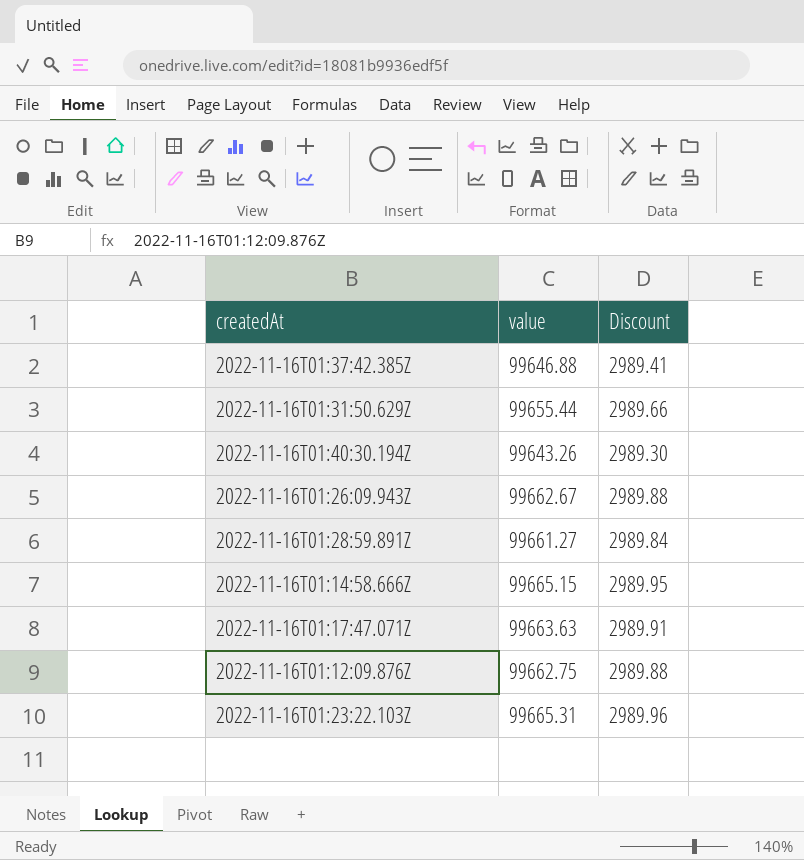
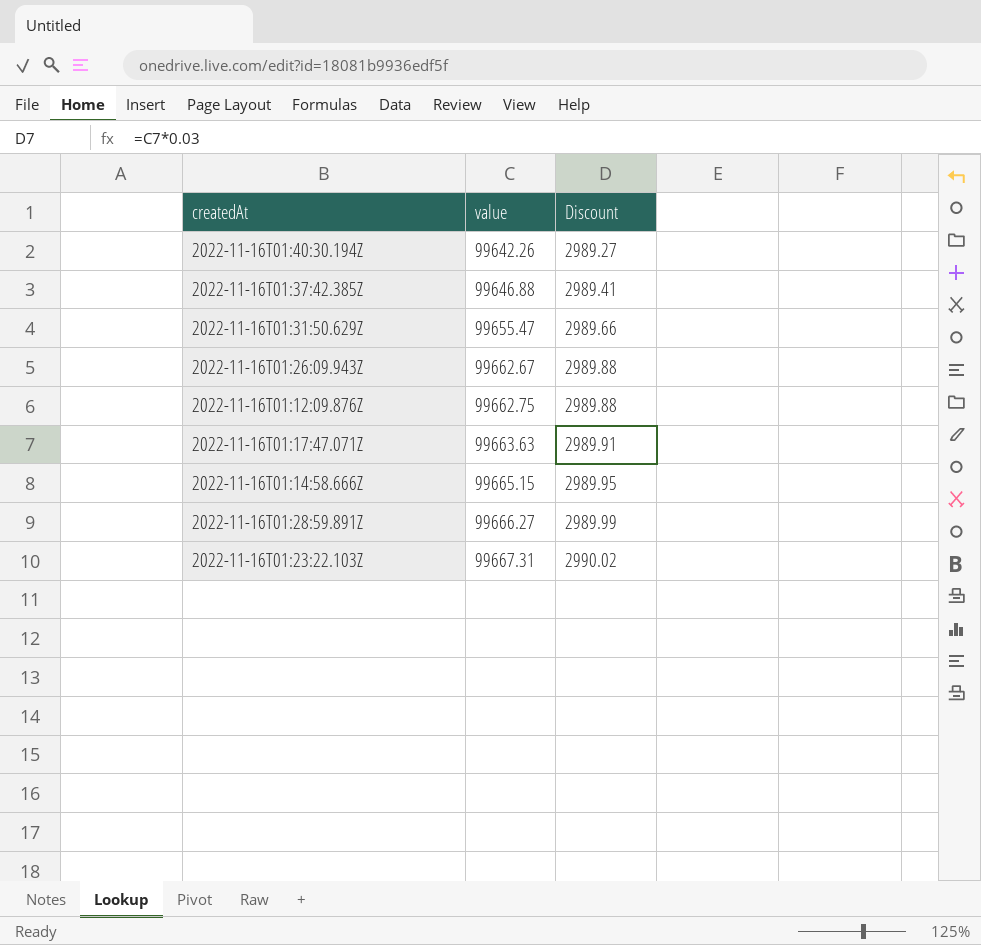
row order: none -> value ascending
2022-11-16T01:40:30.194Z | value: 99643.26 -> 99642.26
2022-11-16T01:40:30.194Z | Discount: 2989.30 -> 2989.27
2022-11-16T01:31:50.629Z | value: 99655.44 -> 99655.47
2022-11-16T01:28:59.891Z | value: 99661.27 -> 99666.27
2022-11-16T01:28:59.891Z | Discount: 2989.84 -> 2989.99
2022-11-16T01:23:22.103Z | value: 99665.31 -> 99667.31
2022-11-16T01:23:22.103Z | Discount: 2989.96 -> 2990.02

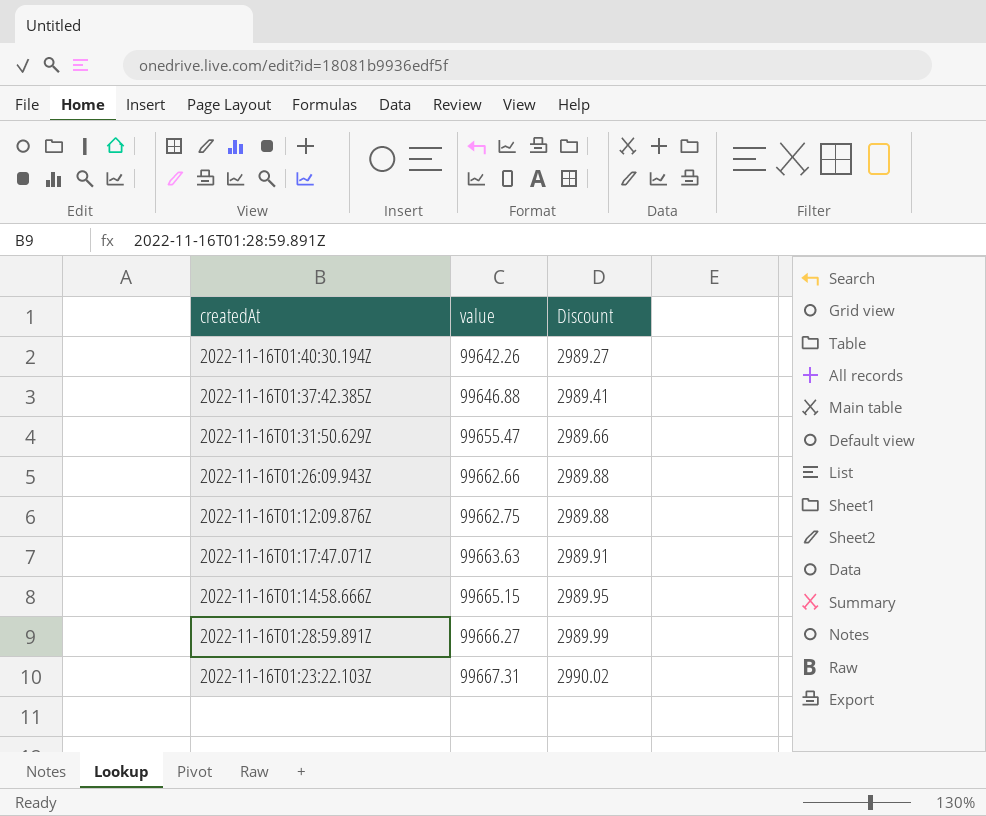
2022-11-16T01:26:09.943Z | value: 99662.67 -> 99662.66

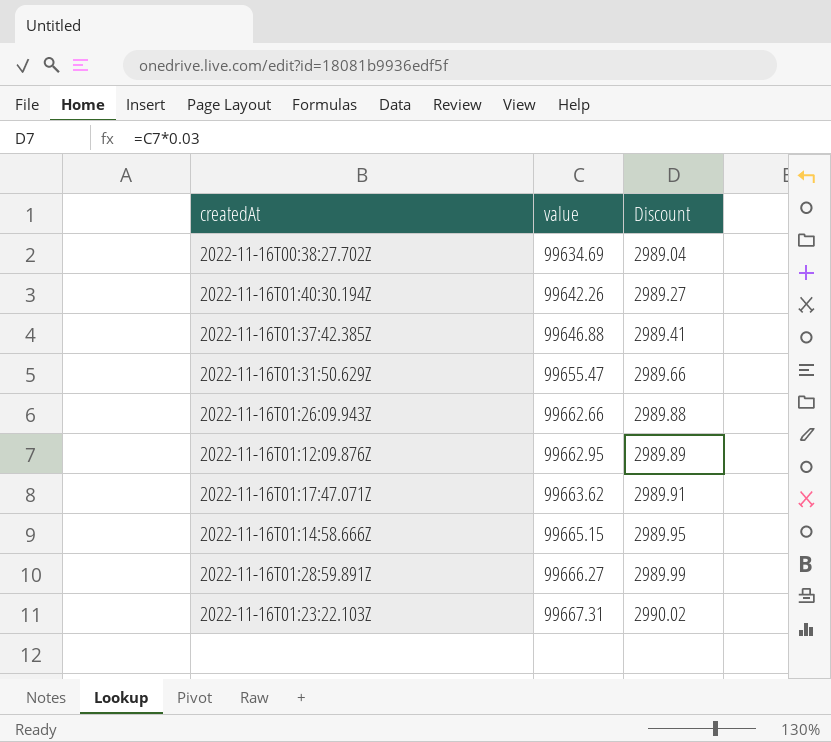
row 2022-11-16T00:38:27.702Z: none -> 99634.69 | 2989.04
2022-11-16T01:12:09.876Z | value: 99662.75 -> 99662.95
2022-11-16T01:12:09.876Z | Discount: 2989.88 -> 2989.89
2022-11-16T01:17:47.071Z | value: 99663.63 -> 99663.62

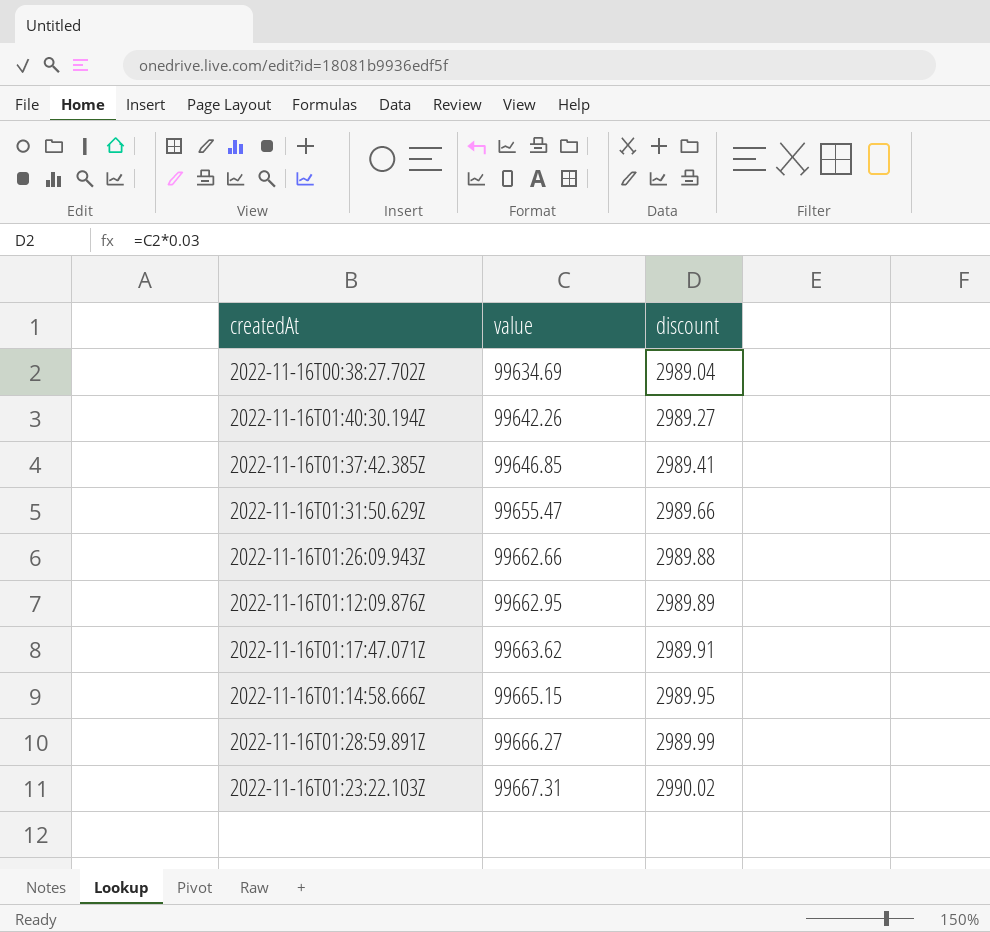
column name: Discount -> discount
2022-11-16T01:37:42.385Z | value: 99646.88 -> 99646.85

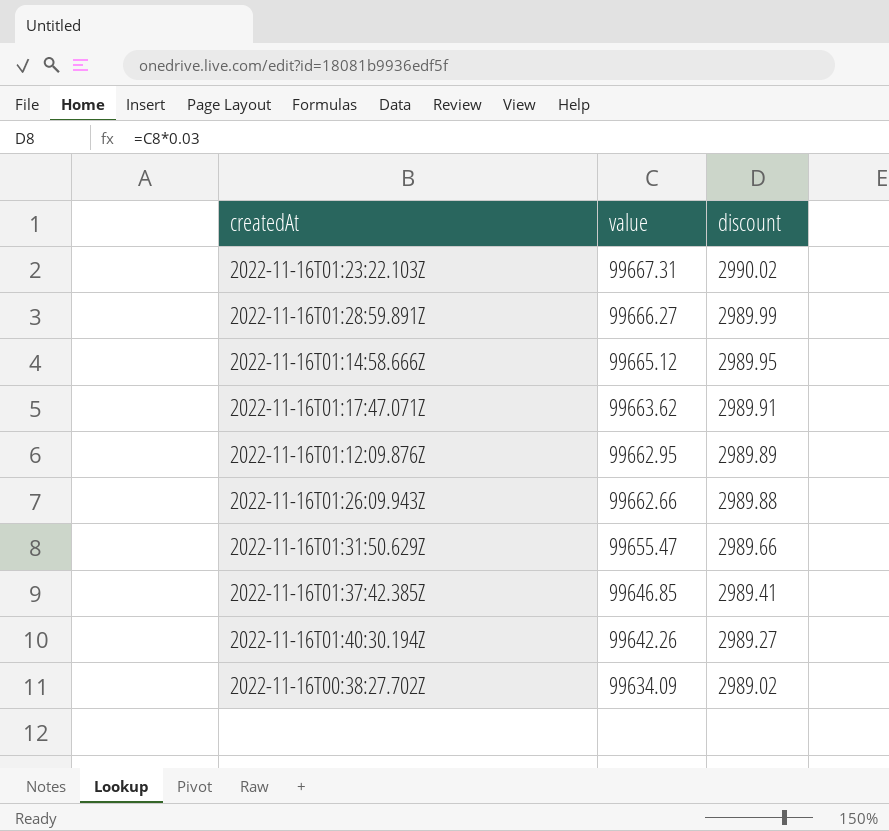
row order: value ascending -> value descending
2022-11-16T01:14:58.666Z | value: 99665.15 -> 99665.12
2022-11-16T00:38:27.702Z | value: 99634.69 -> 99634.09
2022-11-16T00:38:27.702Z | discount: 2989.04 -> 2989.02

